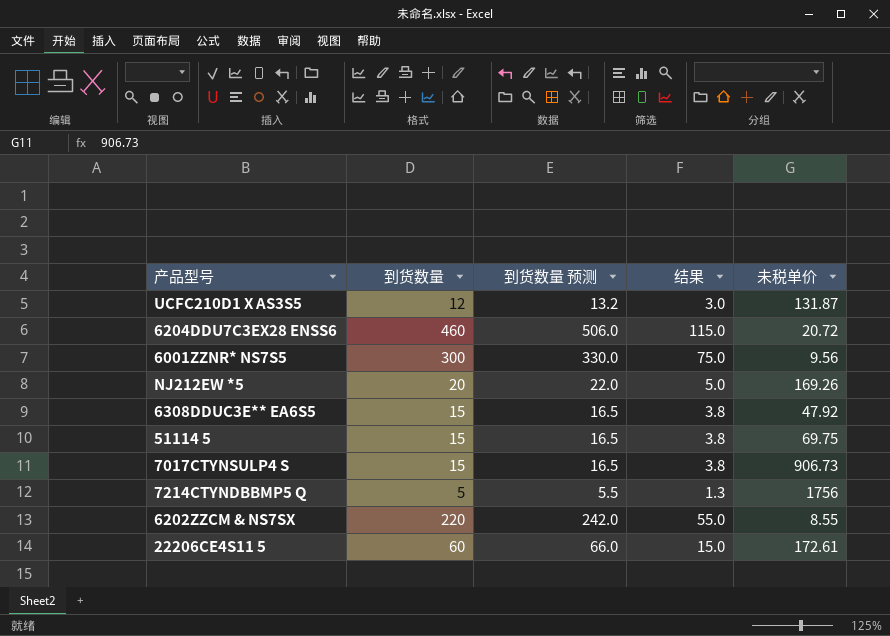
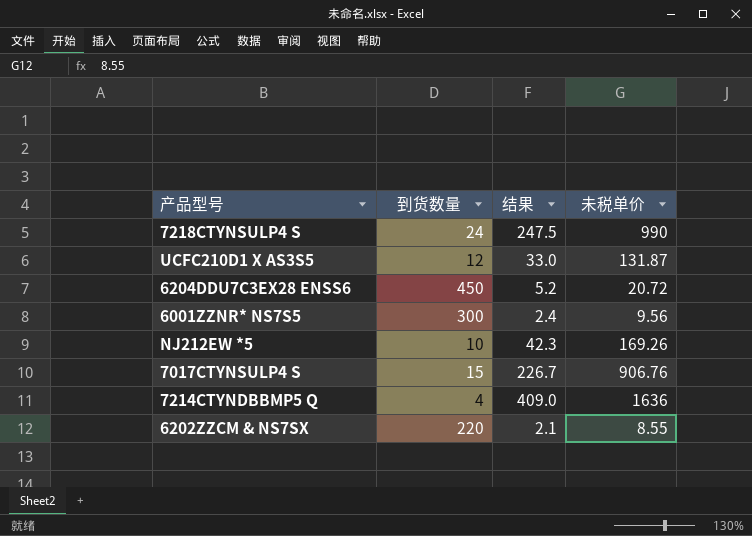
column 到货数量 预测 | formula: [到货数量] * 1.1 -> none
column 结果 | formula: [到货数量] * 0.25 -> [未税单价] * 0.25
row 6308DDUC3E** EA6S5: 15 | 16.5 | 3.8 | 47.92 -> none
row 51114 5: 15 | 16.5 | 3.8 | 69.75 -> none
row 22206CE4S11 5: 60 | 66.0 | 15.0 | 172.61 -> none
row 7218CTYNSULP4 S: none -> 24 | 247.5 | 990
6204DDU7C3EX28 ENSS6 | 到货数量: 460 -> 450
NJ212EW *5 | 到货数量: 20 -> 10
7017CTYNSULP4 S | 未税单价: 906.73 -> 906.76
7214CTYNDBBMP5 Q | 到货数量: 5 -> 4
7214CTYNDBBMP5 Q | 未税单价: 1756 -> 1636

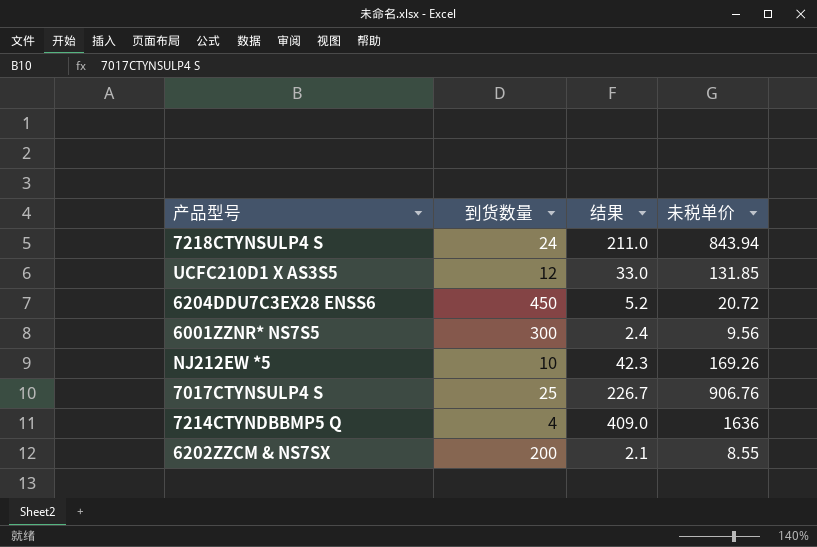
7218CTYNSULP4 S | 结果: 247.5 -> 211.0
7218CTYNSULP4 S | 未税单价: 990 -> 843.94
UCFC210D1 X AS3S5 | 未税单价: 131.87 -> 131.85
7017CTYNSULP4 S | 到货数量: 15 -> 25
6202ZZCM & NS7SX | 到货数量: 220 -> 200

